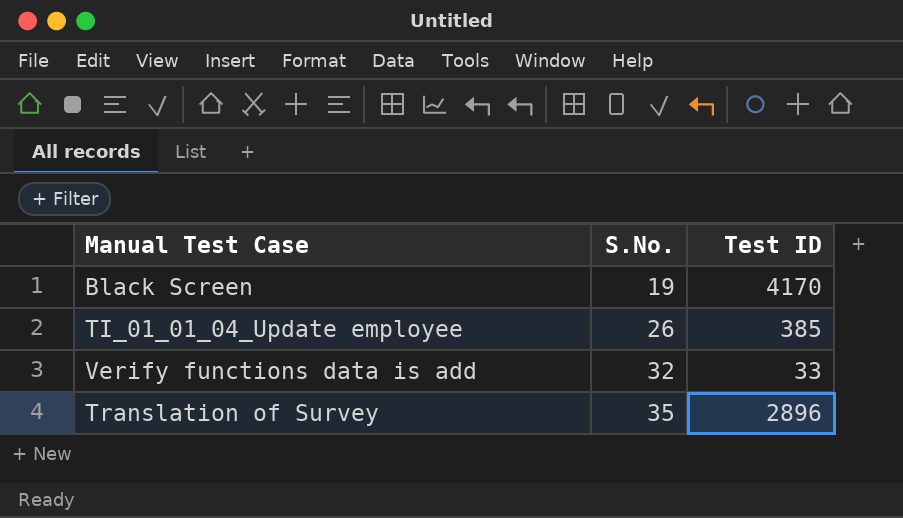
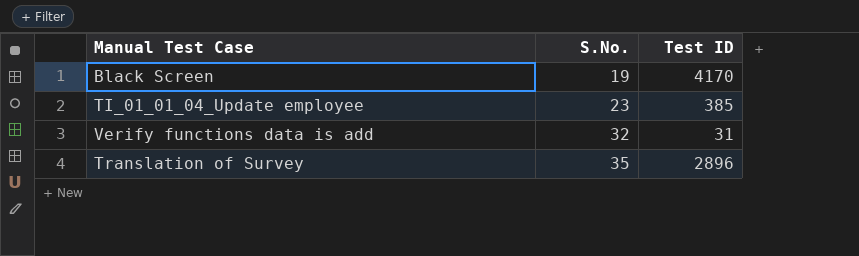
TI_01_01_04_Update employee | S.No.: 26 -> 23
Verify functions data is add | Test ID: 33 -> 31

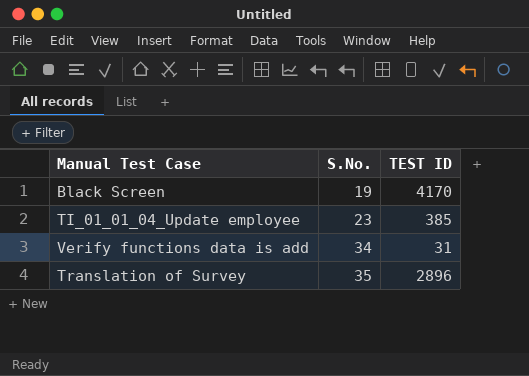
column name: Test ID -> TEST ID
Verify functions data is add | S.No.: 32 -> 34

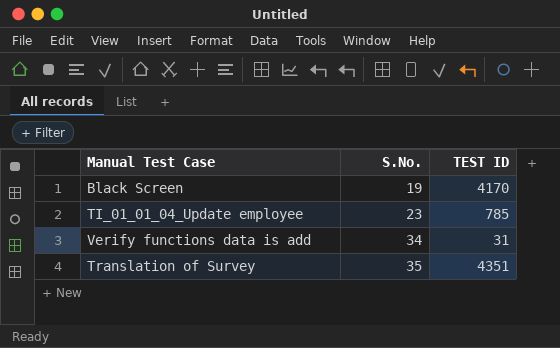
TI_01_01_04_Update employee | TEST ID: 385 -> 785
Translation of Survey | TEST ID: 2896 -> 4351

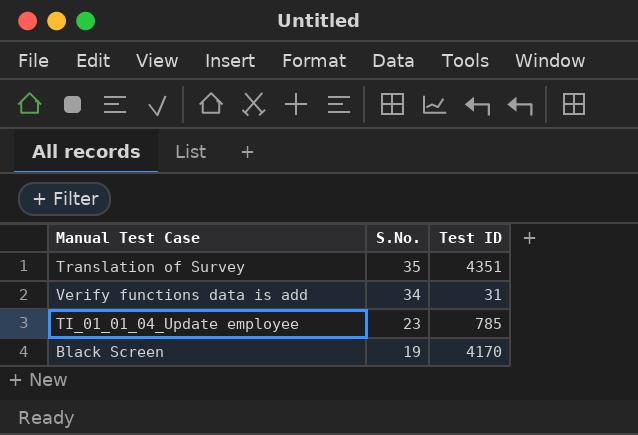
row order: S.No. ascending -> S.No. descending
column name: TEST ID -> Test ID

